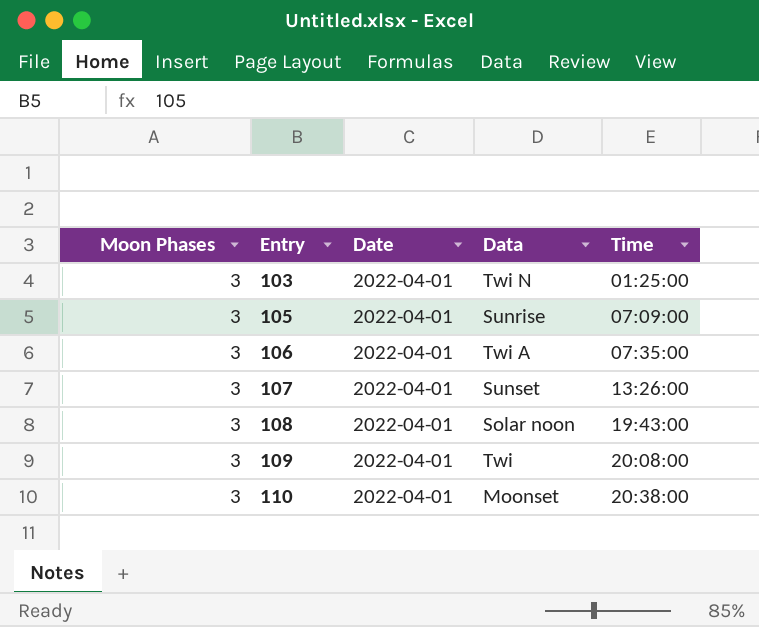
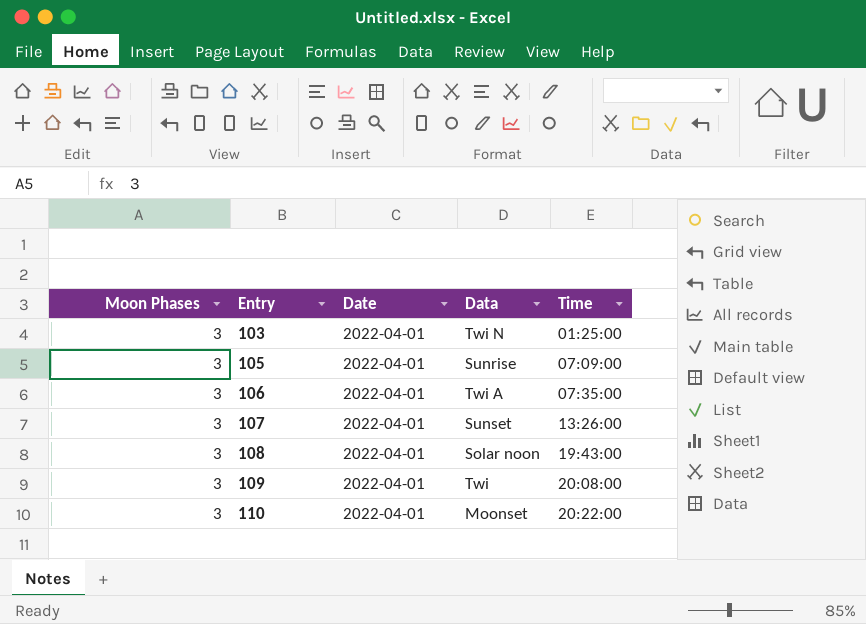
110 | Time: 20:38:00 -> 20:22:00

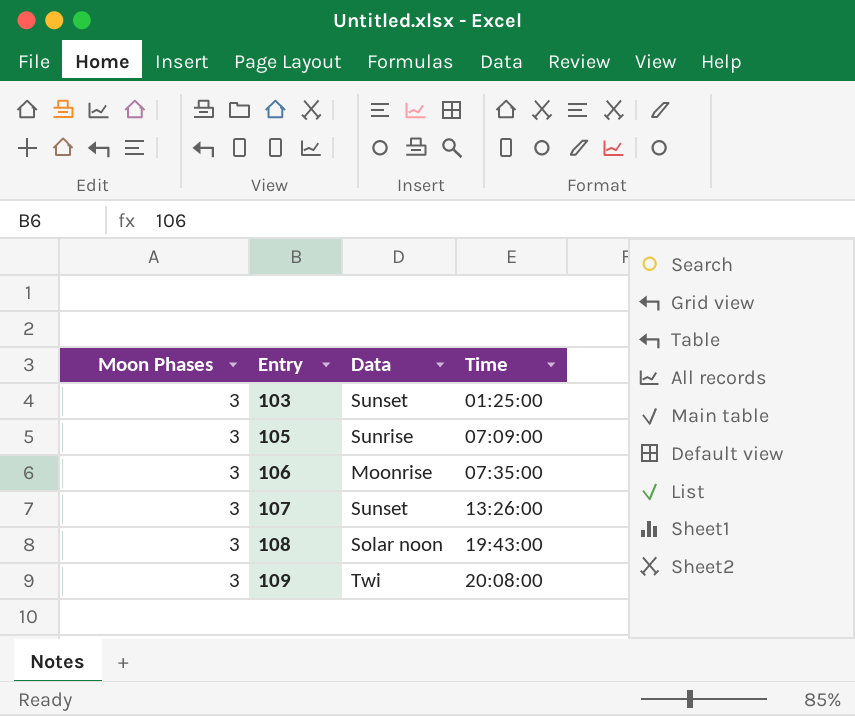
column Date | position: 3 -> none
row 110: 3 | 2022-04-01 | Moonset | 20:22:00 -> none
103 | Data: Twi N -> Sunset
106 | Data: Twi A -> Moonrise

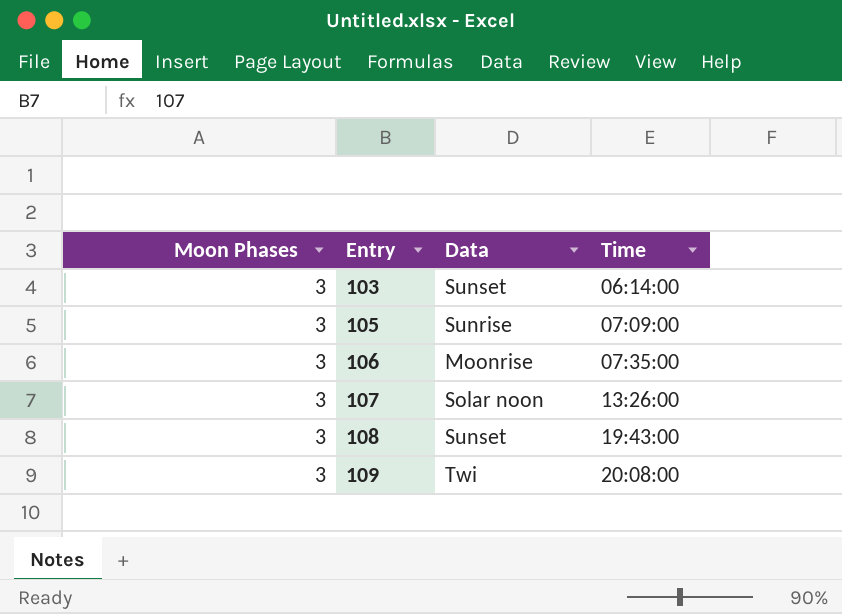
103 | Time: 01:25:00 -> 06:14:00
107 | Data: Sunset -> Solar noon
108 | Data: Solar noon -> Sunset

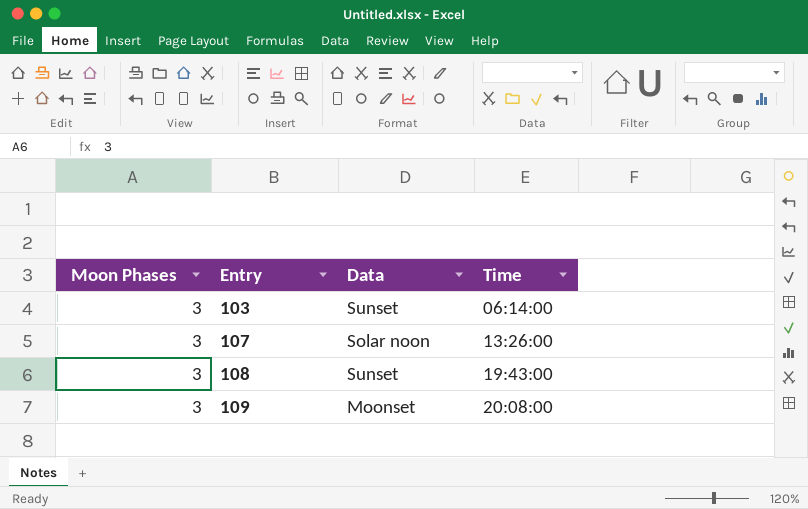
row 105: 3 | Sunrise | 07:09:00 -> none
row 106: 3 | Moonrise | 07:35:00 -> none
109 | Data: Twi -> Moonset

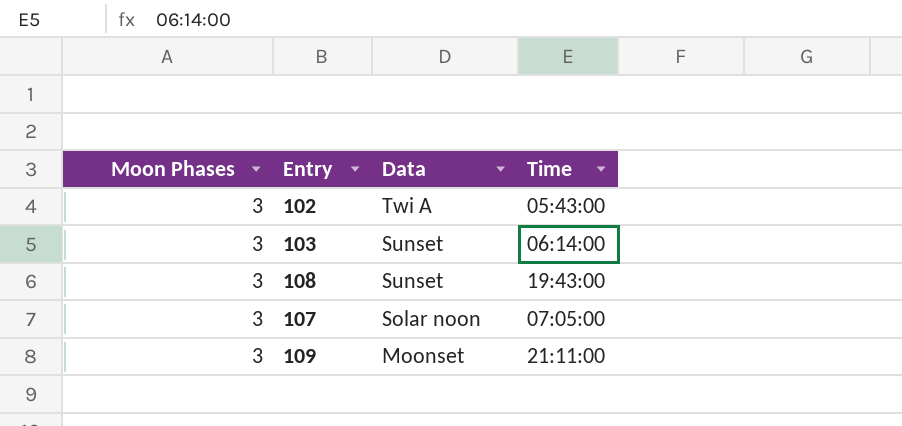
row order: Entry ascending -> Data descending
row 102: none -> 3 | Twi A | 05:43:00
107 | Time: 13:26:00 -> 07:05:00
109 | Time: 20:08:00 -> 21:11:00

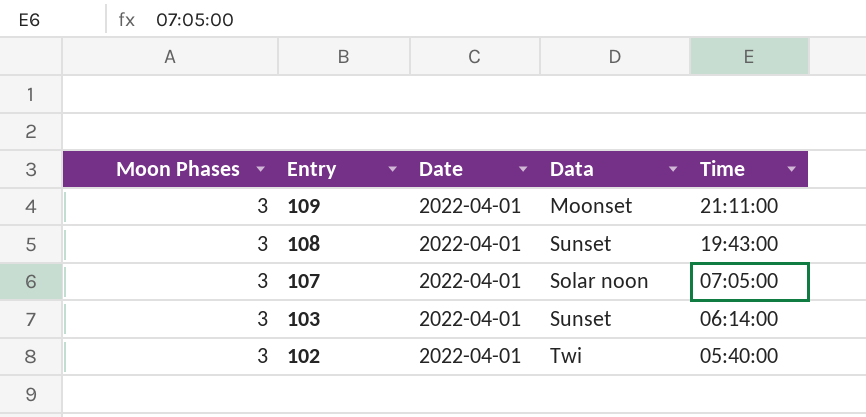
row order: Data descending -> Entry descending
column Date | position: none -> 3
102 | Data: Twi A -> Twi
102 | Time: 05:43:00 -> 05:40:00

